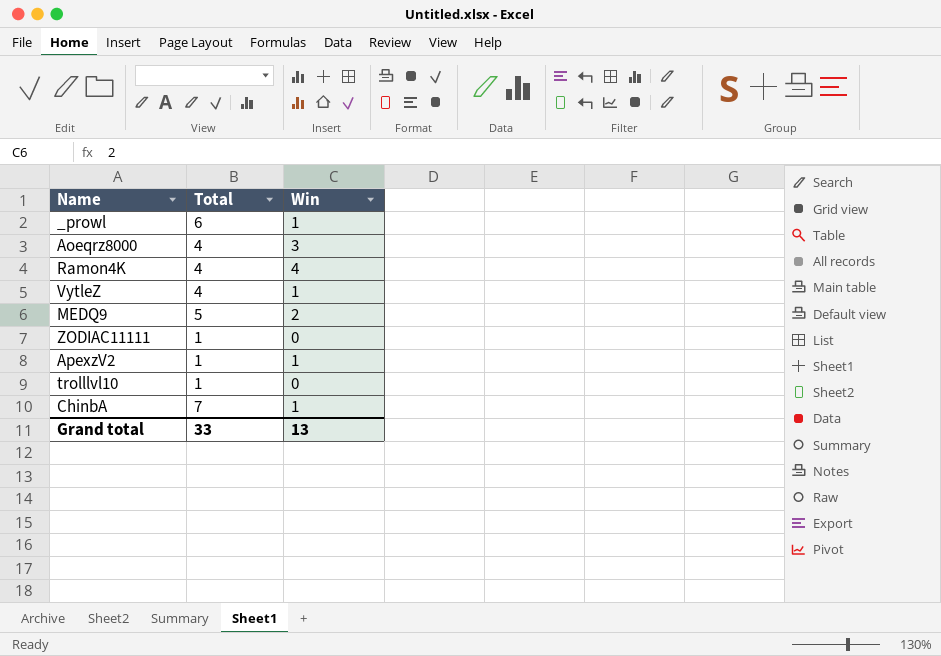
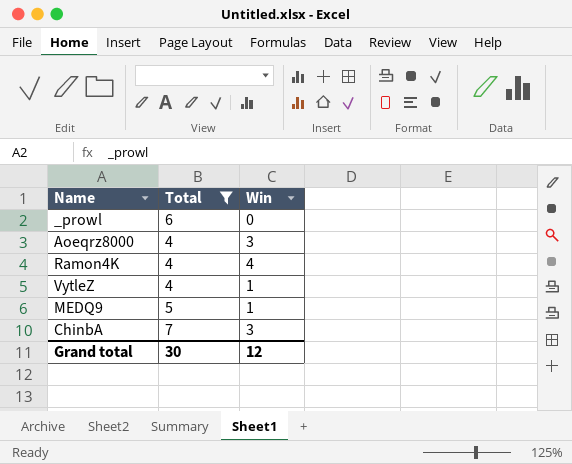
filter: none -> Total != 1
_prowl | Win: 1 -> 0
MEDQ9 | Win: 2 -> 1
ChinbA | Win: 1 -> 3
Grand total | Total: 33 -> 30
Grand total | Win: 13 -> 12

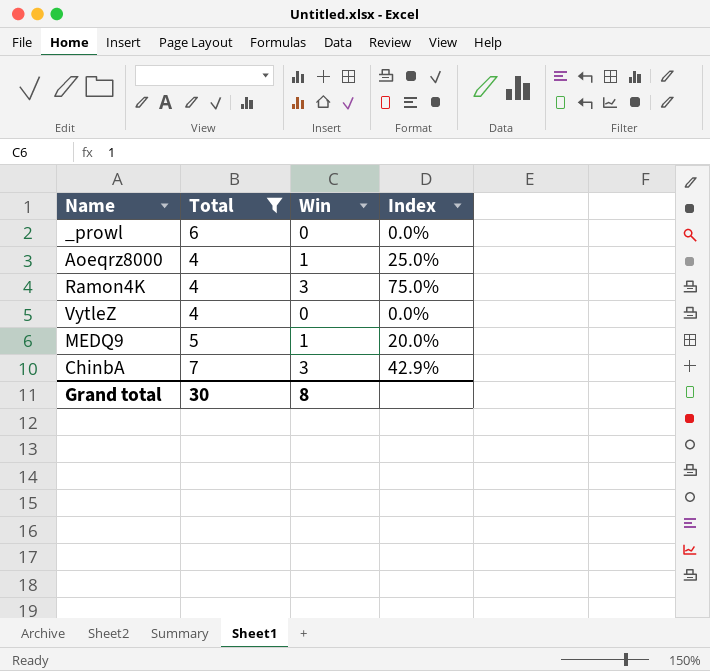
column Index | formula: none -> [Win] / [Total]
Aoeqrz8000 | Win: 3 -> 1
Ramon4K | Win: 4 -> 3
VytleZ | Win: 1 -> 0
Grand total | Win: 12 -> 8

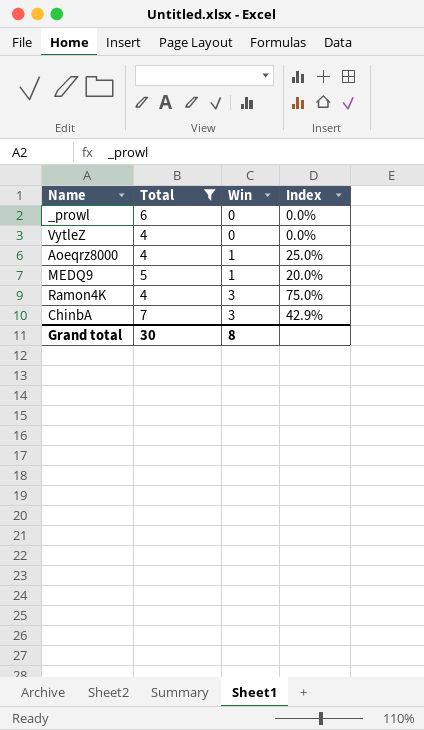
row order: none -> Win ascending

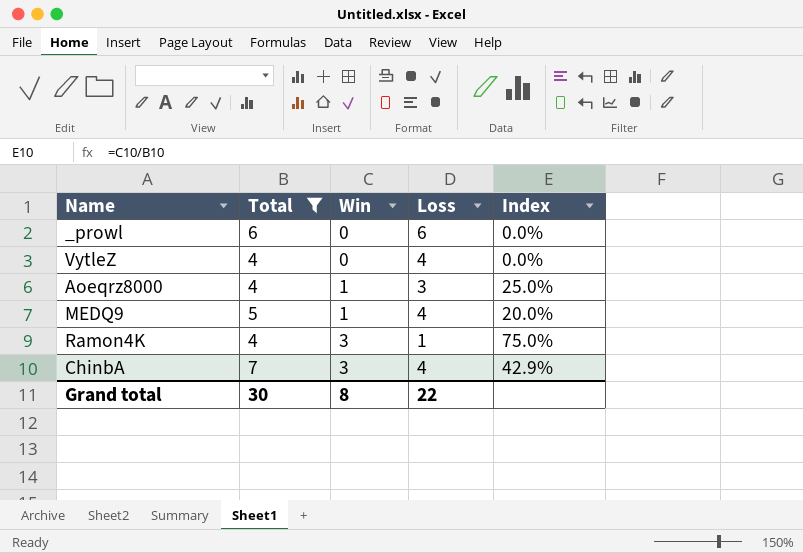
column Loss | formula: none -> [Total] - [Win]

